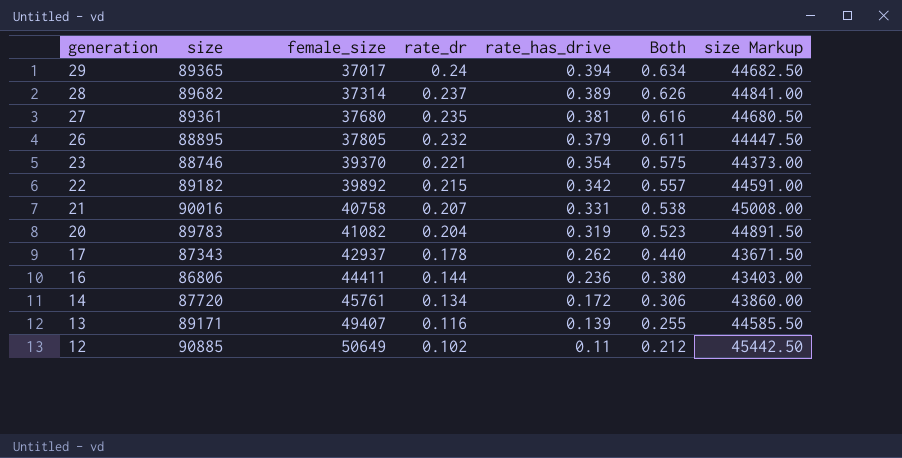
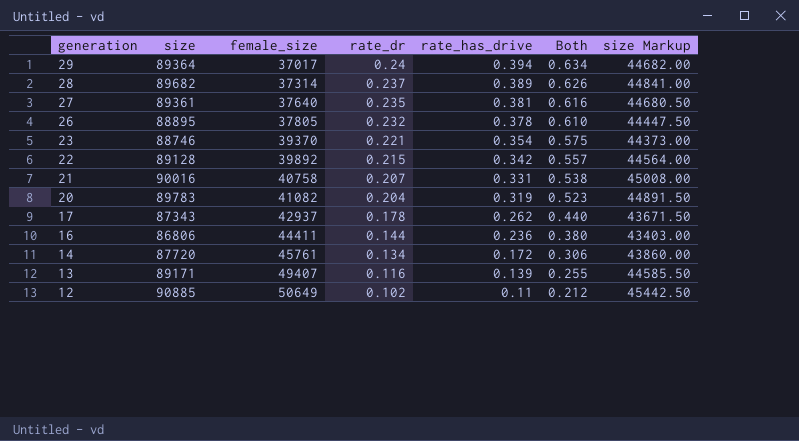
29 | size: 89365 -> 89364
29 | size Markup: 44682.50 -> 44682.00
27 | female_size: 37680 -> 37640
26 | rate_has_drive: 0.379 -> 0.378
26 | Both: 0.611 -> 0.610
22 | size: 89182 -> 89128
22 | size Markup: 44591.00 -> 44564.00

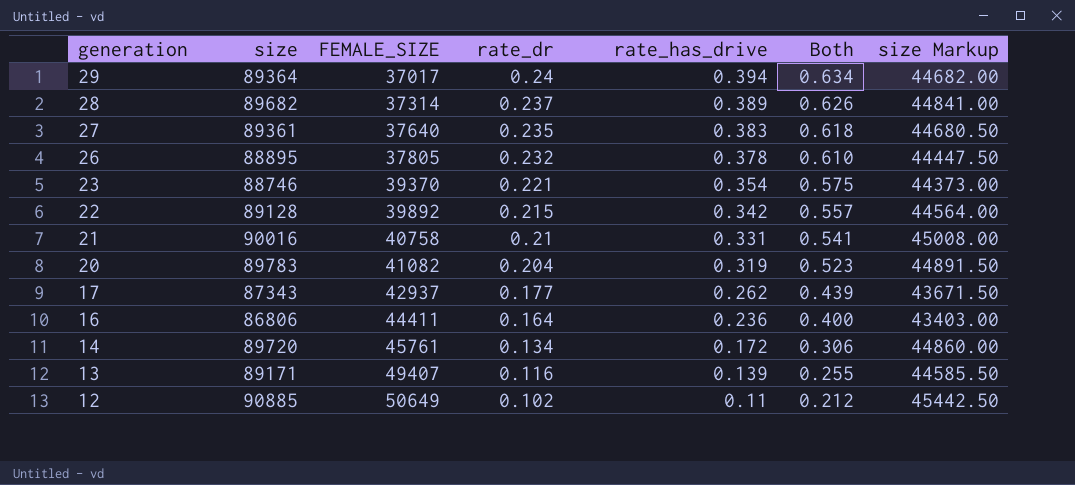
column name: female_size -> FEMALE_SIZE
27 | rate_has_drive: 0.381 -> 0.383
27 | Both: 0.616 -> 0.618
21 | rate_dr: 0.207 -> 0.21
21 | Both: 0.538 -> 0.541
17 | rate_dr: 0.178 -> 0.177
17 | Both: 0.440 -> 0.439
16 | rate_dr: 0.144 -> 0.164
16 | Both: 0.380 -> 0.400
14 | size: 87720 -> 89720
14 | size Markup: 43860.00 -> 44860.00

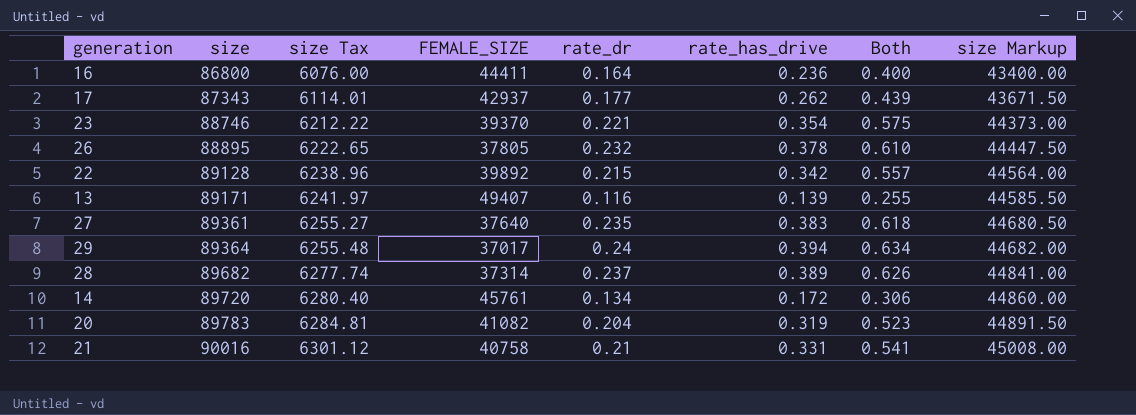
row order: generation descending -> size ascending
column size Tax | formula: none -> [size] * 0.07
row 12: 90885 | 50649 | 0.102 | 0.11 | 0.212 | 45442.50 -> none
16 | size: 86806 -> 86800
16 | size Markup: 43403.00 -> 43400.00

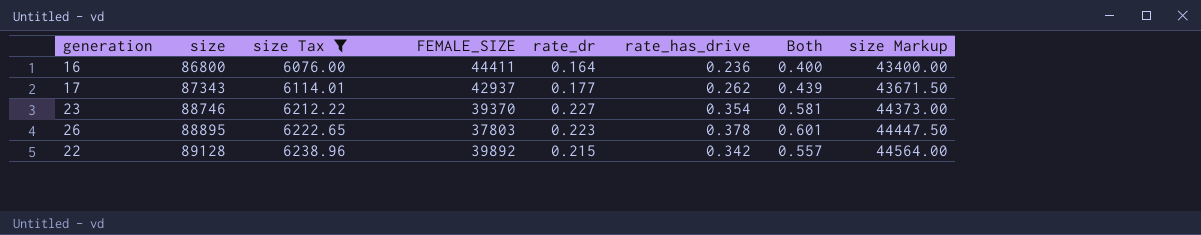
filter: none -> size Tax <= 6238.96
23 | rate_dr: 0.221 -> 0.227
23 | Both: 0.575 -> 0.581
26 | FEMALE_SIZE: 37805 -> 37803
26 | rate_dr: 0.232 -> 0.223
26 | Both: 0.610 -> 0.601

